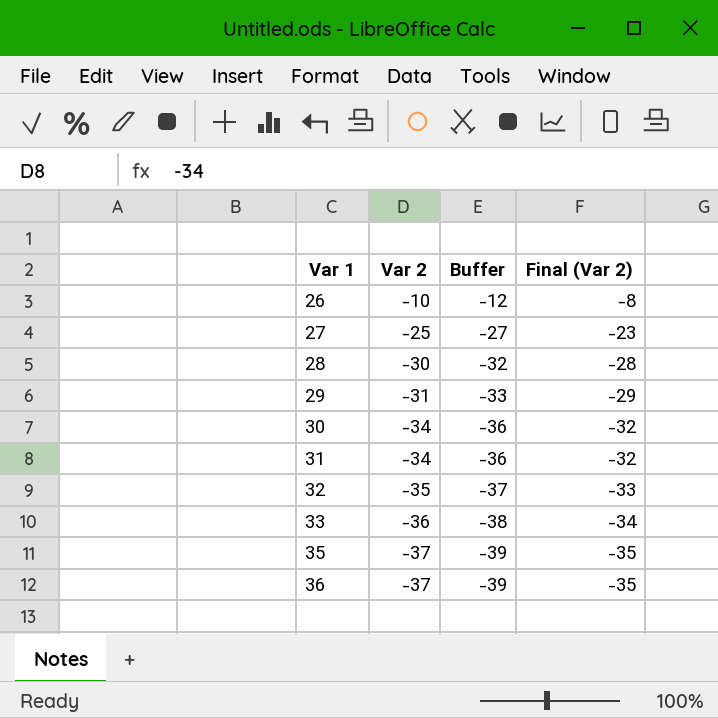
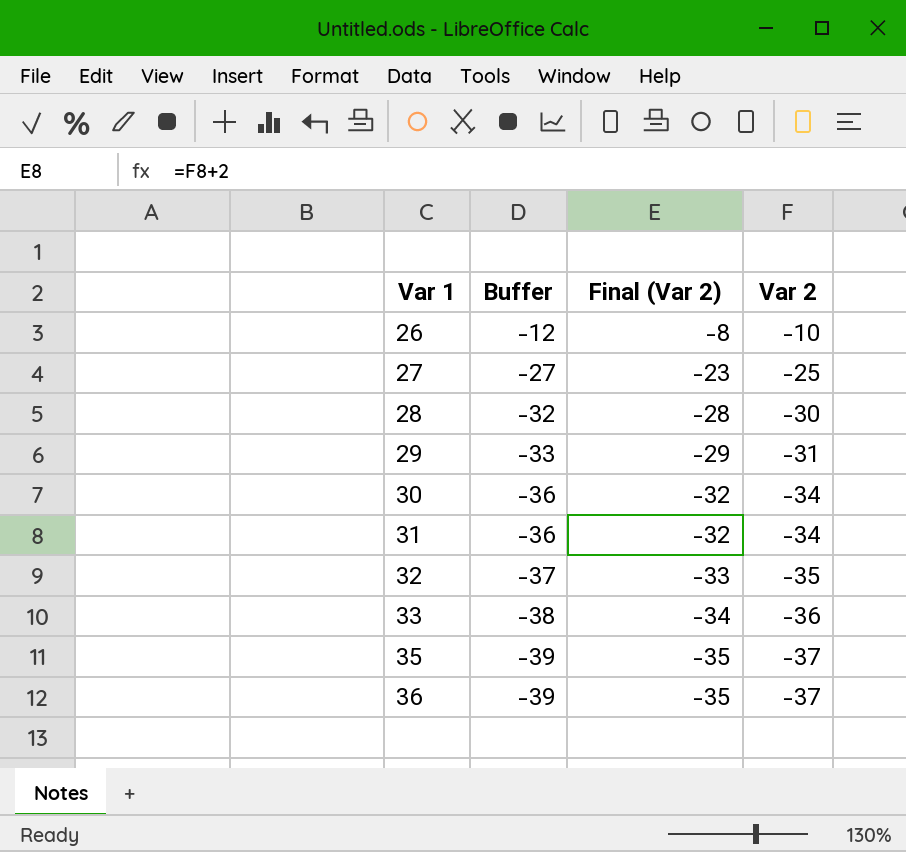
column Var 2 | position: 2 -> 4

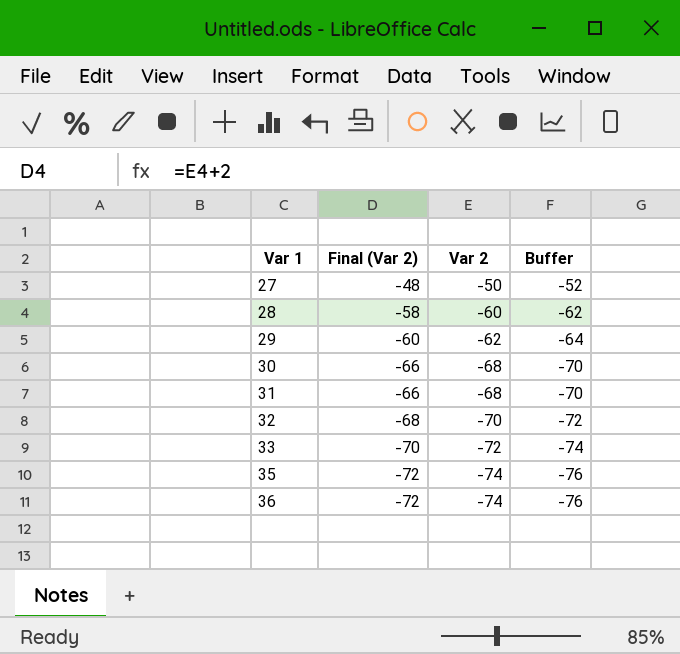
column Buffer | position: 2 -> 4
row 26: -12 | -8 | -10 -> none
27 | Final (Var 2): -23 -> -48
27 | Var 2: -25 -> -50
27 | Buffer: -27 -> -52
28 | Final (Var 2): -28 -> -58
28 | Var 2: -30 -> -60
28 | Buffer: -32 -> -62
29 | Final (Var 2): -29 -> -60
29 | Var 2: -31 -> -62
29 | Buffer: -33 -> -64
30 | Final (Var 2): -32 -> -66
30 | Var 2: -34 -> -68
30 | Buffer: -36 -> -70
31 | Final (Var 2): -32 -> -66
31 | Var 2: -34 -> -68
31 | Buffer: -36 -> -70
32 | Final (Var 2): -33 -> -68
32 | Var 2: -35 -> -70
32 | Buffer: -37 -> -72
33 | Final (Var 2): -34 -> -70
33 | Var 2: -36 -> -72
33 | Buffer: -38 -> -74
35 | Final (Var 2): -35 -> -72
35 | Var 2: -37 -> -74
35 | Buffer: -39 -> -76
36 | Final (Var 2): -35 -> -72
36 | Var 2: -37 -> -74
36 | Buffer: -39 -> -76

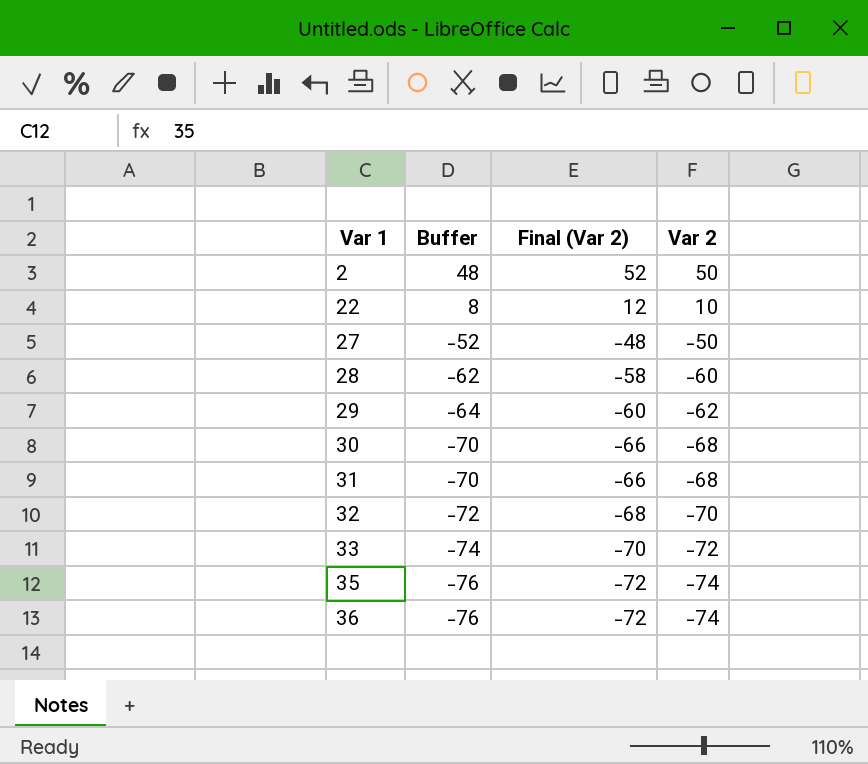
column Buffer | position: 4 -> 2
row 2: none -> 48 | 52 | 50
row 22: none -> 8 | 12 | 10

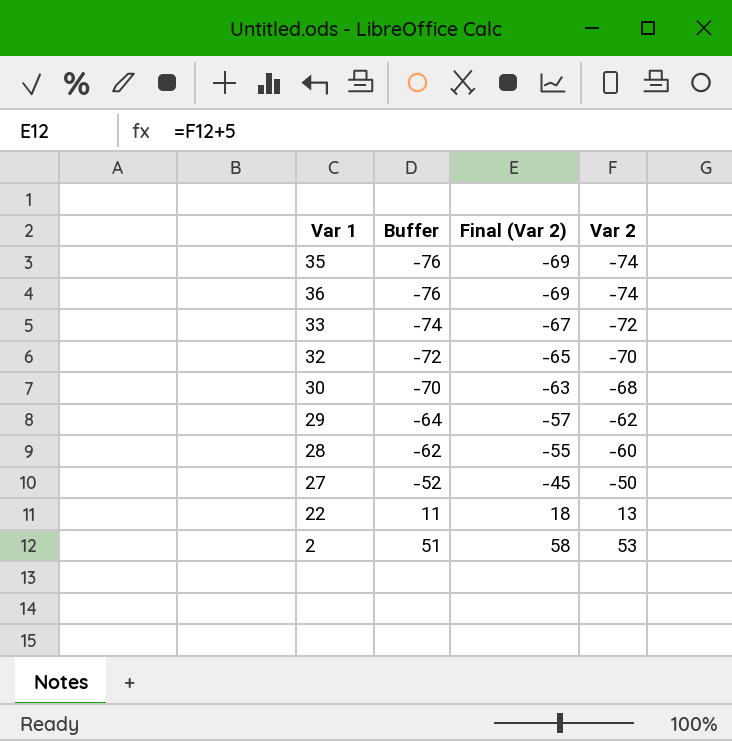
row order: Var 1 ascending -> Buffer ascending
column Final (Var 2) | formula: [Var 2] + 2 -> [Var 2] + 5
row 31: -70 | -66 | -68 -> none
22 | Buffer: 8 -> 11
22 | Var 2: 10 -> 13
2 | Buffer: 48 -> 51
2 | Var 2: 50 -> 53

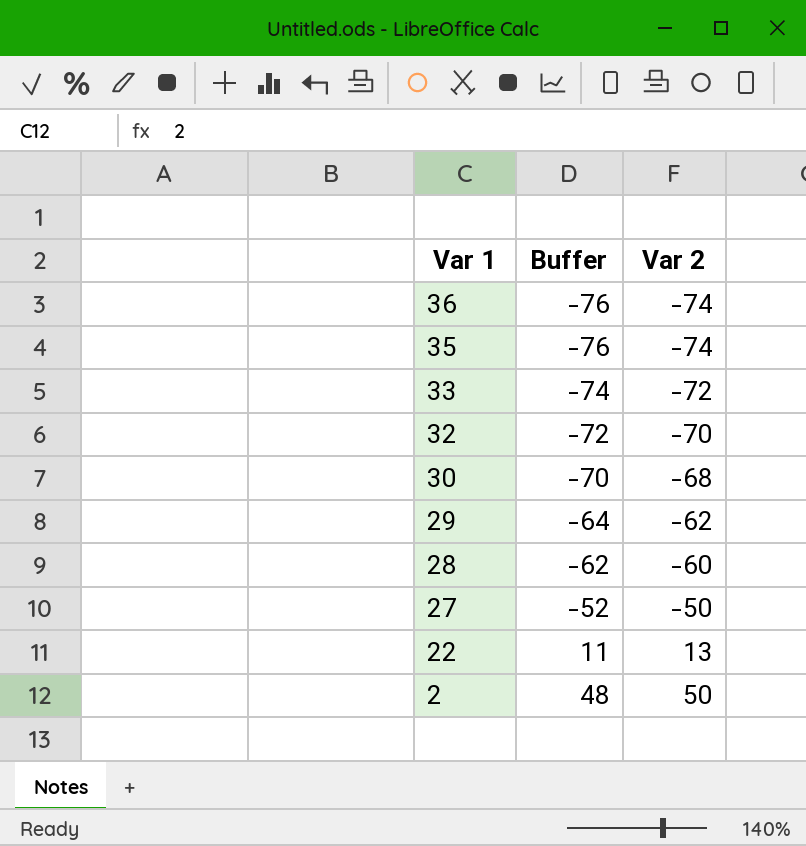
row order: Buffer ascending -> Var 1 descending
column Final (Var 2) | formula: [Var 2] + 5 -> none
2 | Buffer: 51 -> 48
2 | Var 2: 53 -> 50

